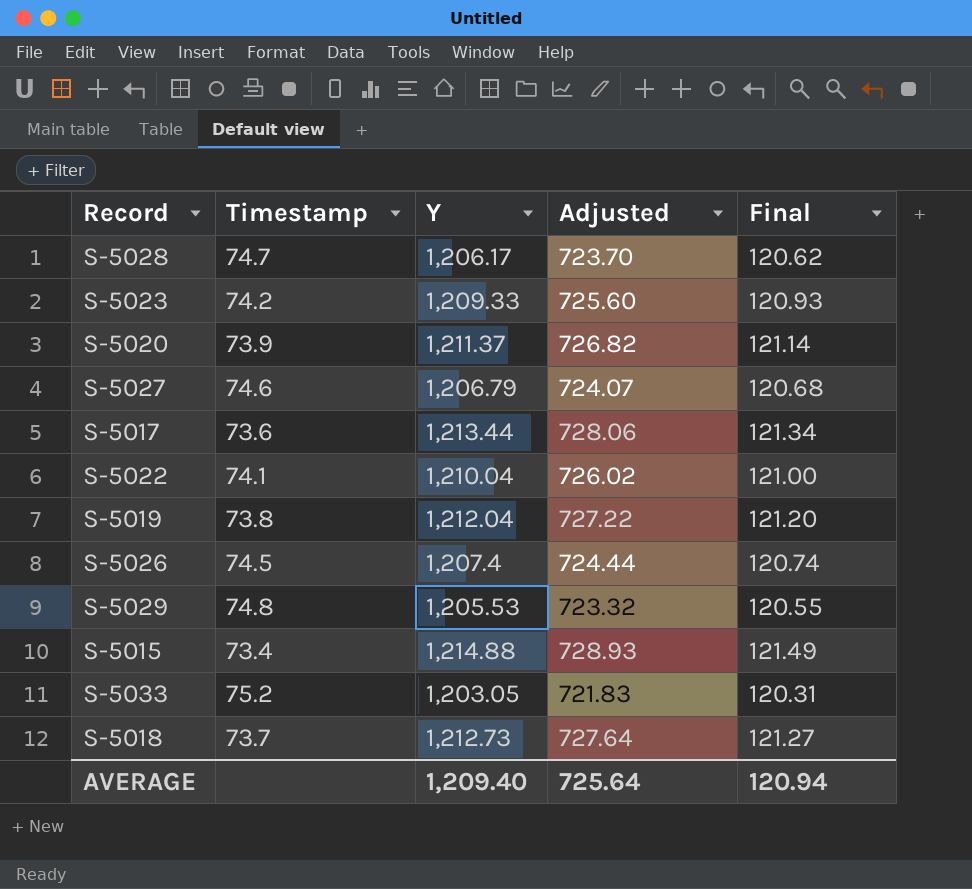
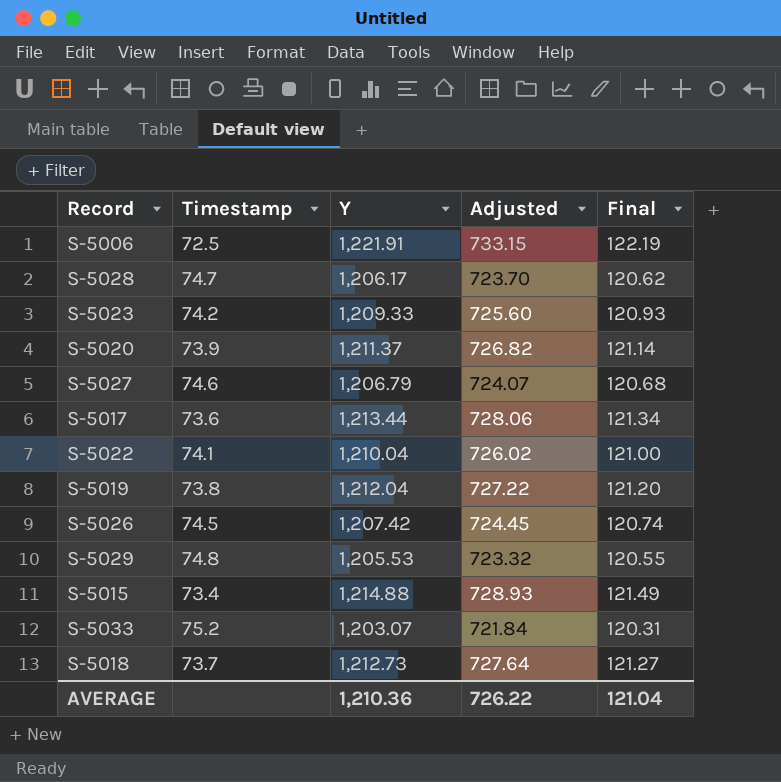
row S-5006: none -> 72.5 | 1,221.91 | 733.15 | 122.19
S-5026 | Y: 1,207.4 -> 1,207.42
S-5026 | Adjusted: 724.44 -> 724.45
S-5033 | Y: 1,203.05 -> 1,203.07
S-5033 | Adjusted: 721.83 -> 721.84
AVERAGE | Y: 1,209.40 -> 1,210.36
AVERAGE | Adjusted: 725.64 -> 726.22
AVERAGE | Final: 120.94 -> 121.04

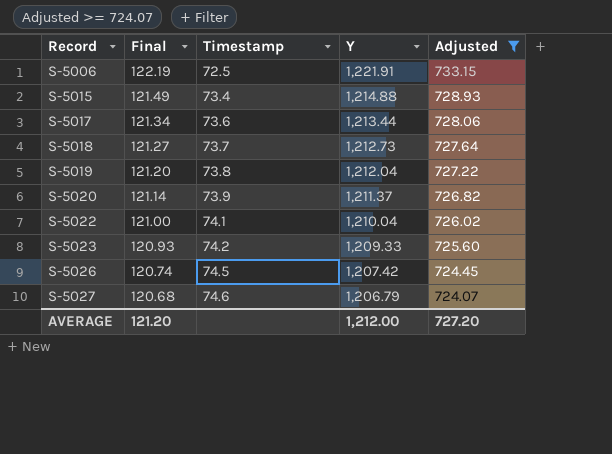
filter: none -> Adjusted >= 724.07
row order: none -> Record ascending
column Final | position: 5 -> 2
AVERAGE | Final: 121.04 -> 121.20
AVERAGE | Y: 1,210.36 -> 1,212.00
AVERAGE | Adjusted: 726.22 -> 727.20

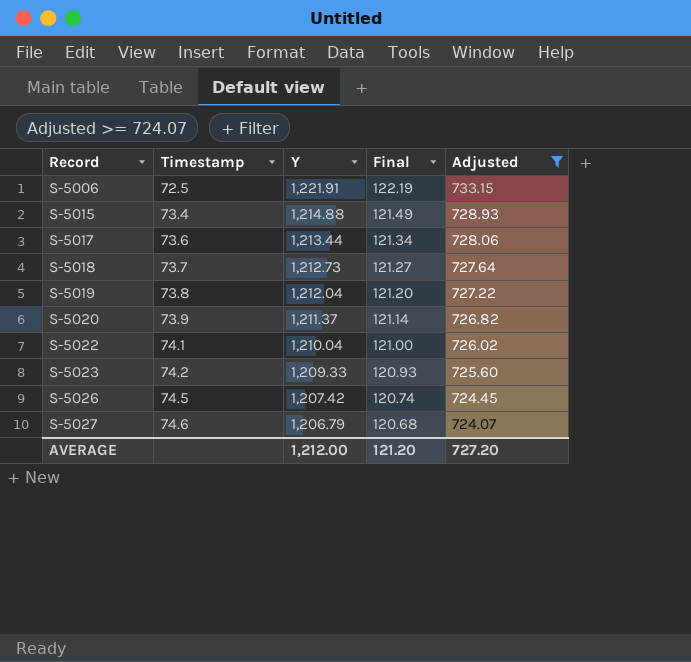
column Final | position: 2 -> 4

